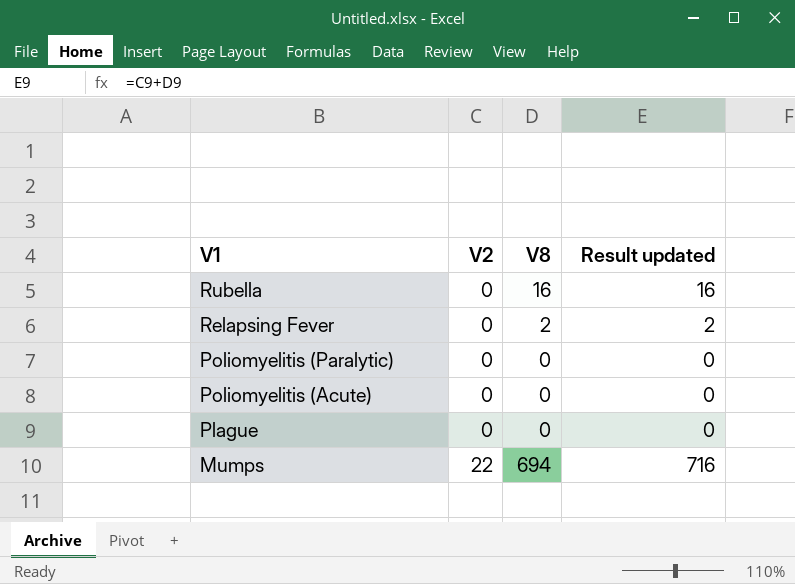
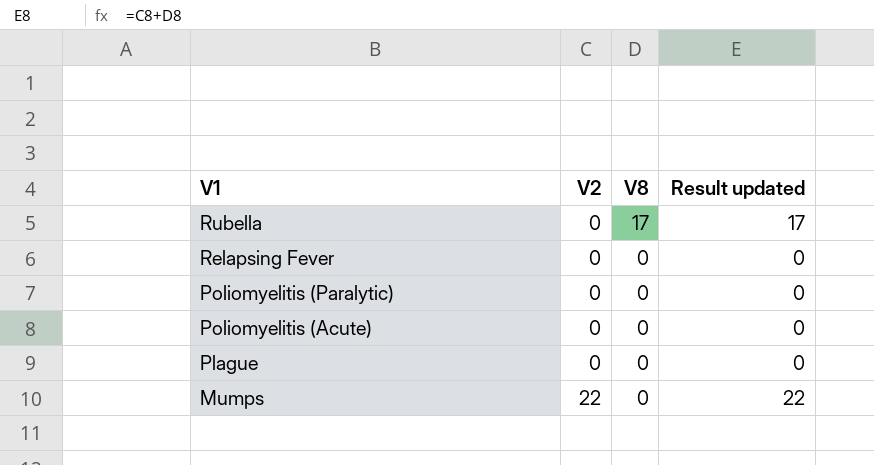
Rubella | V8: 16 -> 17
Rubella | Result updated: 16 -> 17
Relapsing Fever | V8: 2 -> 0
Relapsing Fever | Result updated: 2 -> 0
Mumps | V8: 694 -> 0
Mumps | Result updated: 716 -> 22

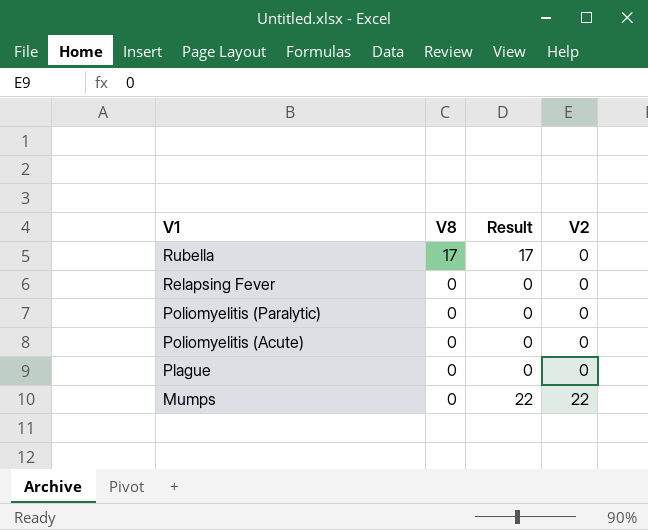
column name: Result updated -> Result
column V2 | position: 2 -> 4

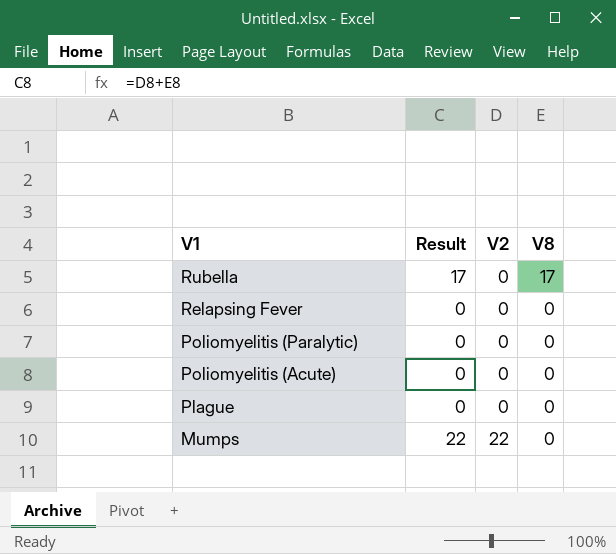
column V8 | position: 2 -> 4

